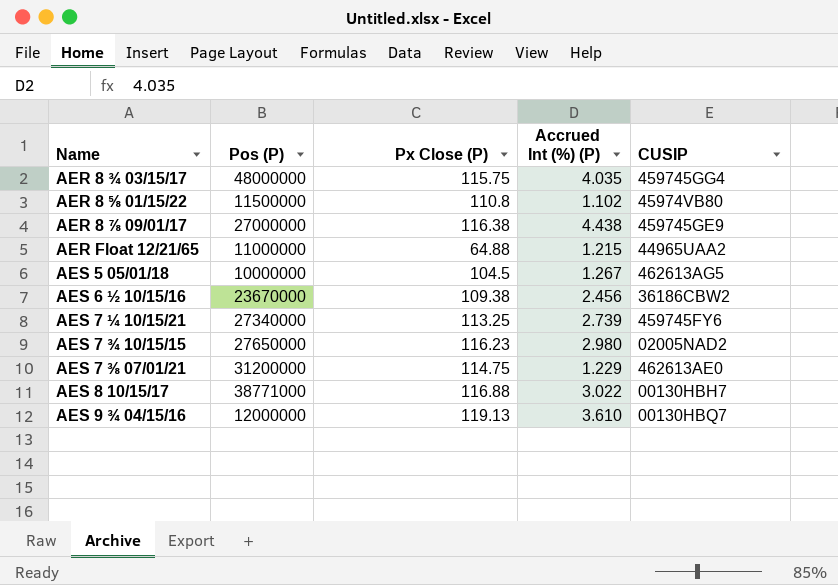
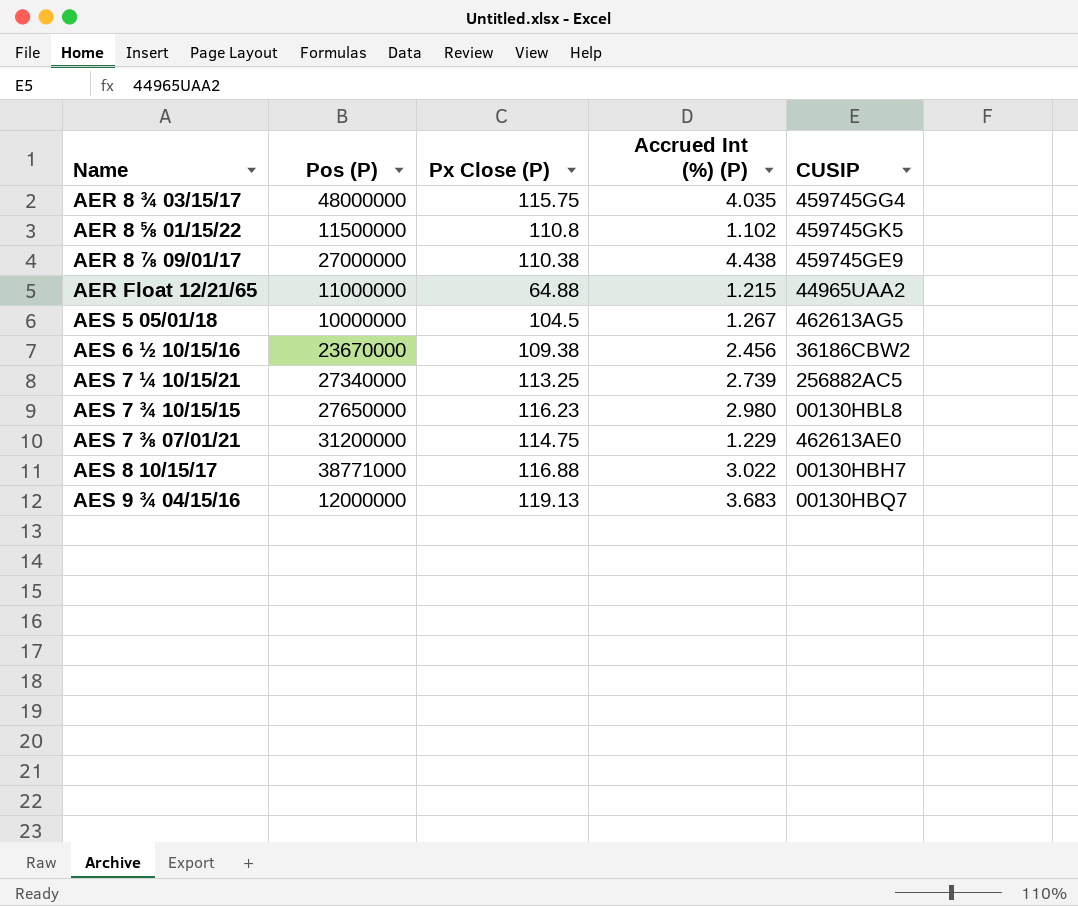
AER 8 ⅝ 01/15/22 | CUSIP: 45974VB80 -> 459745GK5
AER 8 ⅞ 09/01/17 | Px Close (P): 116.38 -> 110.38
AES 7 ¼ 10/15/21 | CUSIP: 459745FY6 -> 256882AC5
AES 7 ¾ 10/15/15 | CUSIP: 02005NAD2 -> 00130HBL8
AES 9 ¾ 04/15/16 | Accrued Int (%) (P): 3.610 -> 3.683

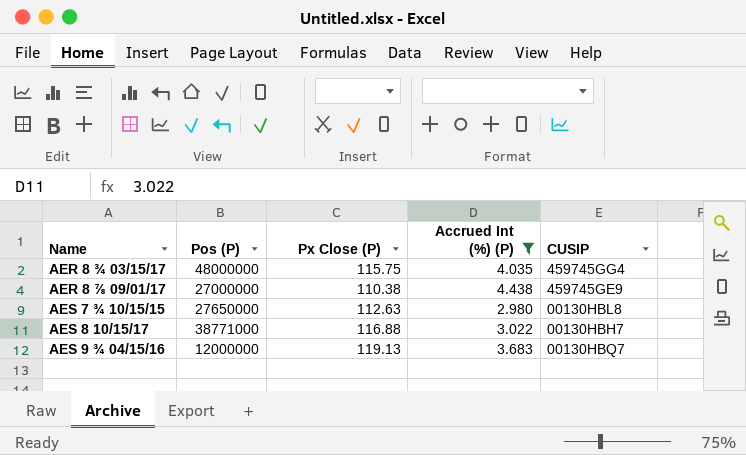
filter: none -> Accrued Int (%) (P) >= 2.980
AES 7 ¾ 10/15/15 | Px Close (P): 116.23 -> 112.63

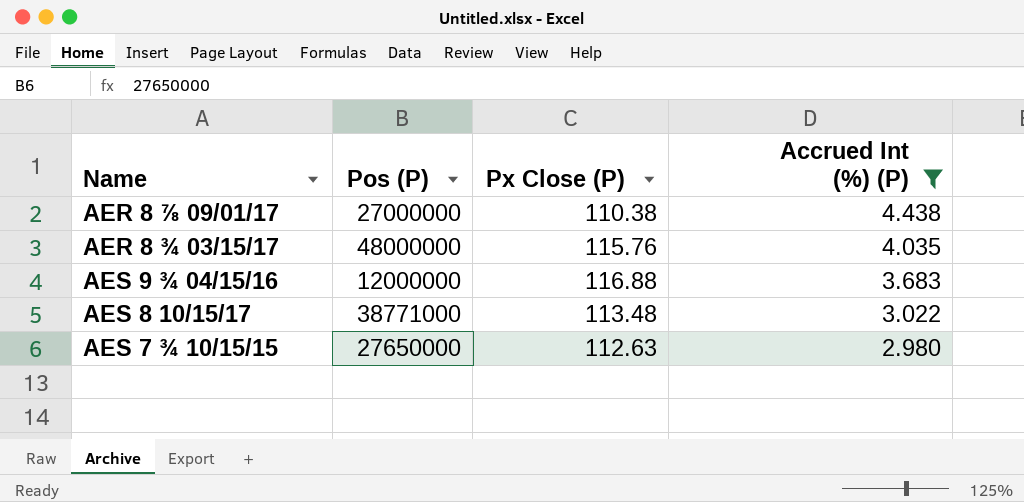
row order: Name ascending -> Accrued Int (%) (P) descending
column CUSIP | position: 5 -> none
AER 8 ¾ 03/15/17 | Px Close (P): 115.75 -> 115.76
AES 9 ¾ 04/15/16 | Px Close (P): 119.13 -> 116.88
AES 8 10/15/17 | Px Close (P): 116.88 -> 113.48

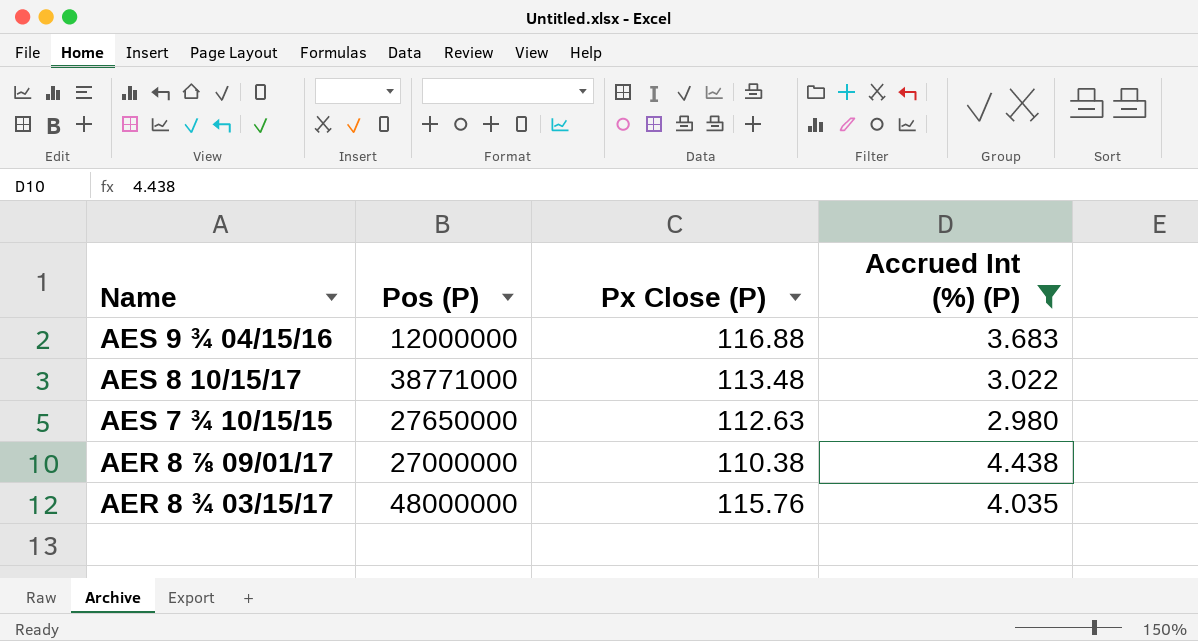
row order: Accrued Int (%) (P) descending -> Name descending

